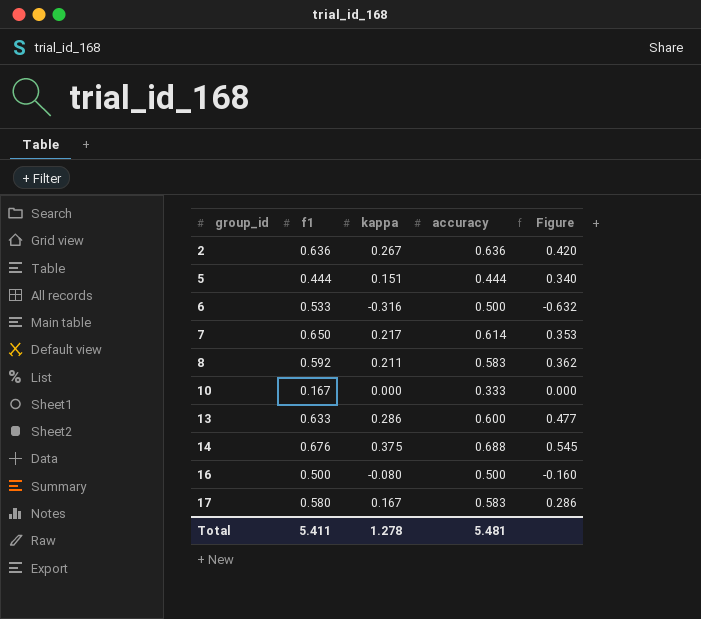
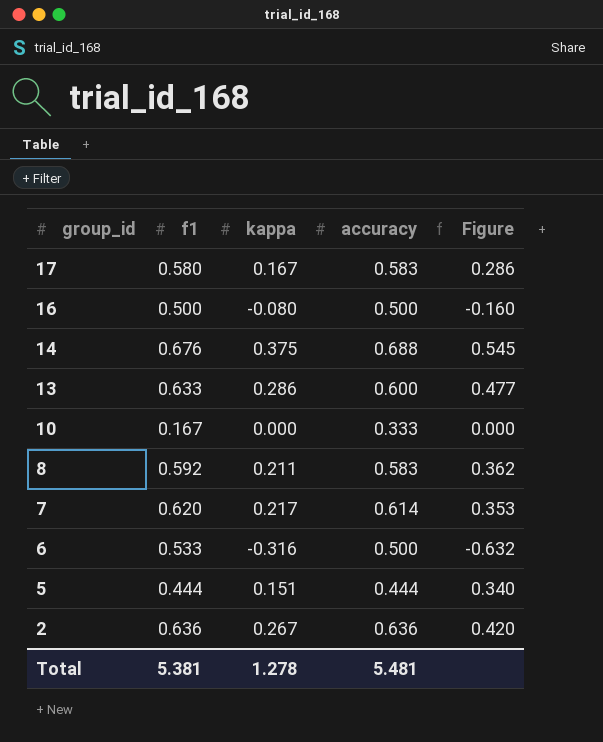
row order: group_id ascending -> group_id descending
7 | f1: 0.650 -> 0.620
Total | f1: 5.411 -> 5.381

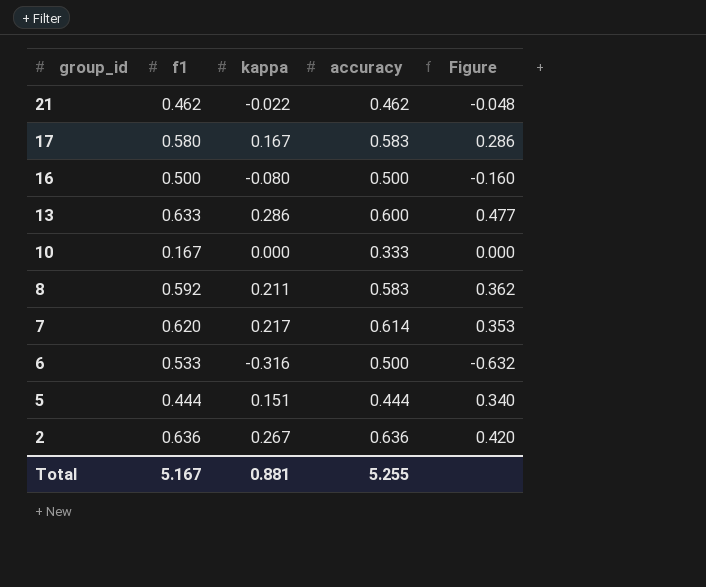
row 14: 0.676 | 0.375 | 0.688 | 0.545 -> none
row 21: none -> 0.462 | -0.022 | 0.462 | -0.048
Total | f1: 5.381 -> 5.167
Total | kappa: 1.278 -> 0.881
Total | accuracy: 5.481 -> 5.255

